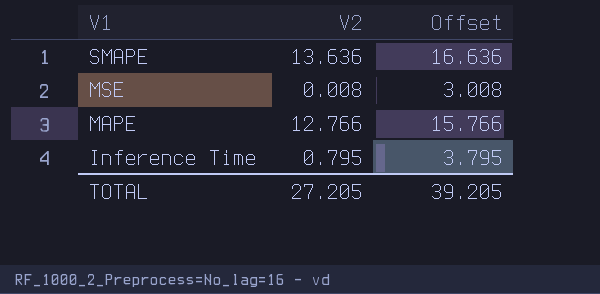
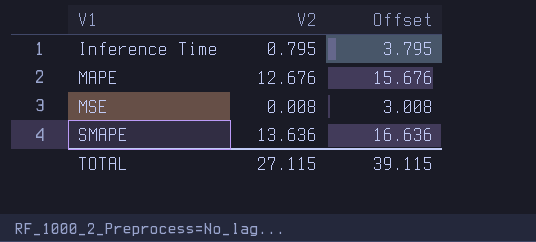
row order: V1 descending -> V1 ascending
MAPE | V2: 12.766 -> 12.676
MAPE | Offset: 15.766 -> 15.676
TOTAL | V2: 27.205 -> 27.115
TOTAL | Offset: 39.205 -> 39.115

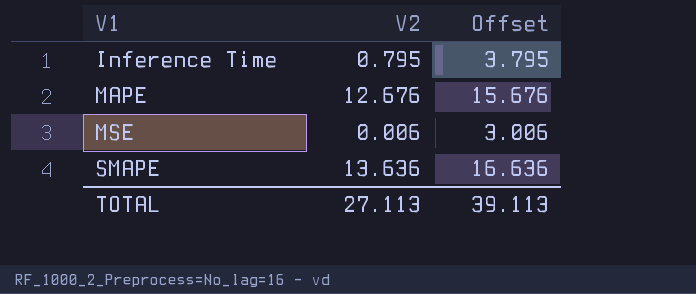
MSE | V2: 0.008 -> 0.006
MSE | Offset: 3.008 -> 3.006
TOTAL | V2: 27.115 -> 27.113
TOTAL | Offset: 39.115 -> 39.113

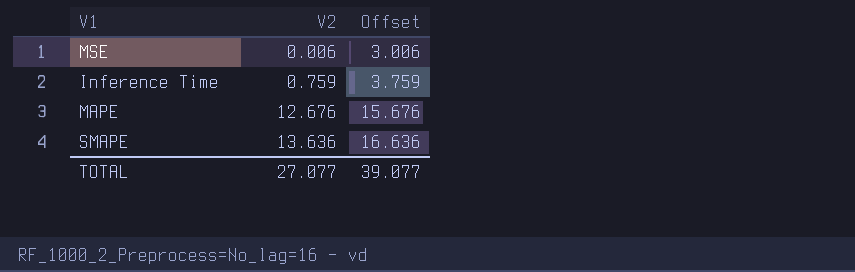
row order: V1 ascending -> V2 ascending
Inference Time | V2: 0.795 -> 0.759
Inference Time | Offset: 3.795 -> 3.759
TOTAL | V2: 27.113 -> 27.077
TOTAL | Offset: 39.113 -> 39.077

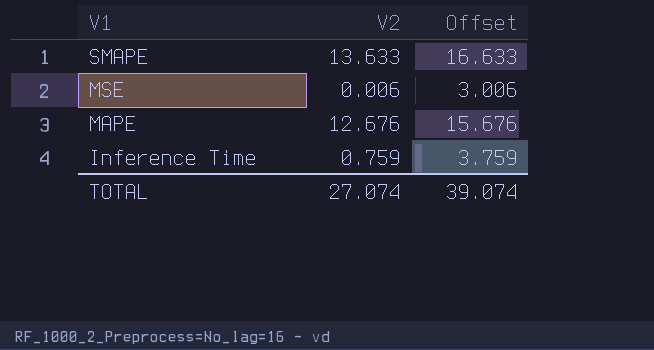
row order: V2 ascending -> V1 descending
SMAPE | V2: 13.636 -> 13.633
SMAPE | Offset: 16.636 -> 16.633
TOTAL | V2: 27.077 -> 27.074
TOTAL | Offset: 39.077 -> 39.074

